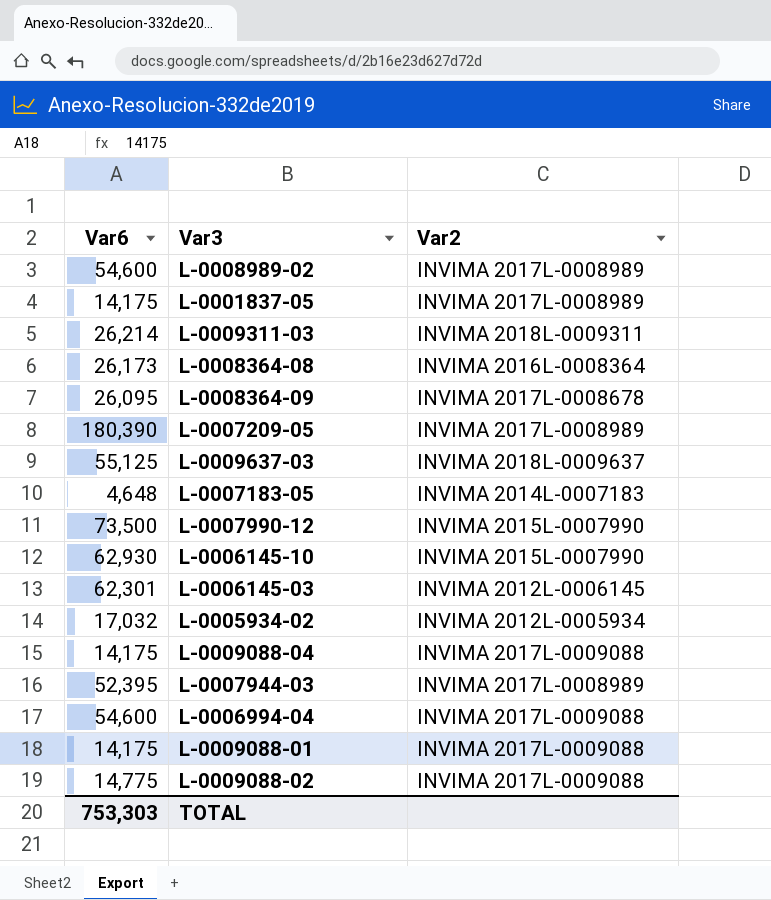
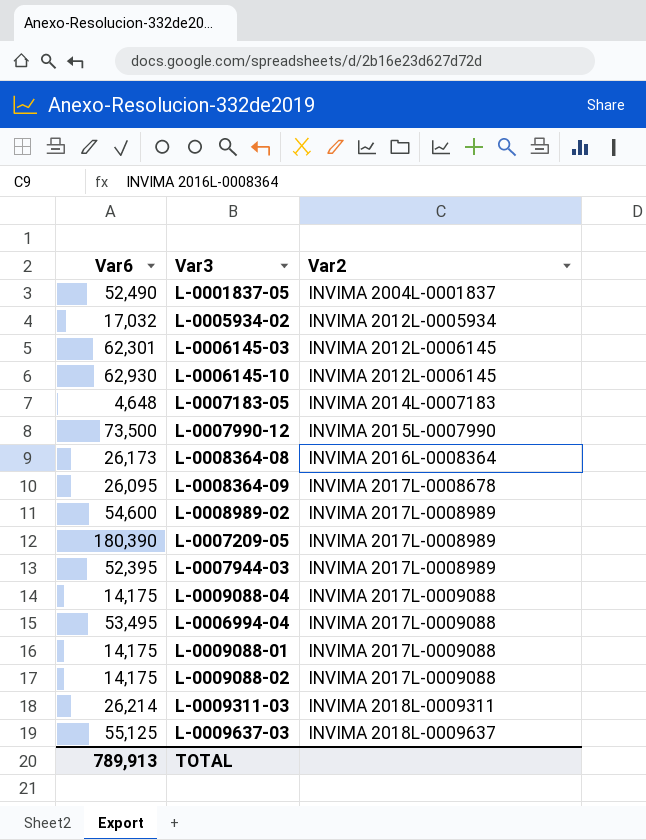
row order: none -> Var2 ascending
L-0001837-05 | Var6: 14,175 -> 52,490
L-0001837-05 | Var2: INVIMA 2017L-0008989 -> INVIMA 2004L-0001837
L-0006145-10 | Var2: INVIMA 2015L-0007990 -> INVIMA 2012L-0006145
L-0006994-04 | Var6: 54,600 -> 53,495
L-0009088-02 | Var6: 14,775 -> 14,175
TOTAL | Var6: 753,303 -> 789,913

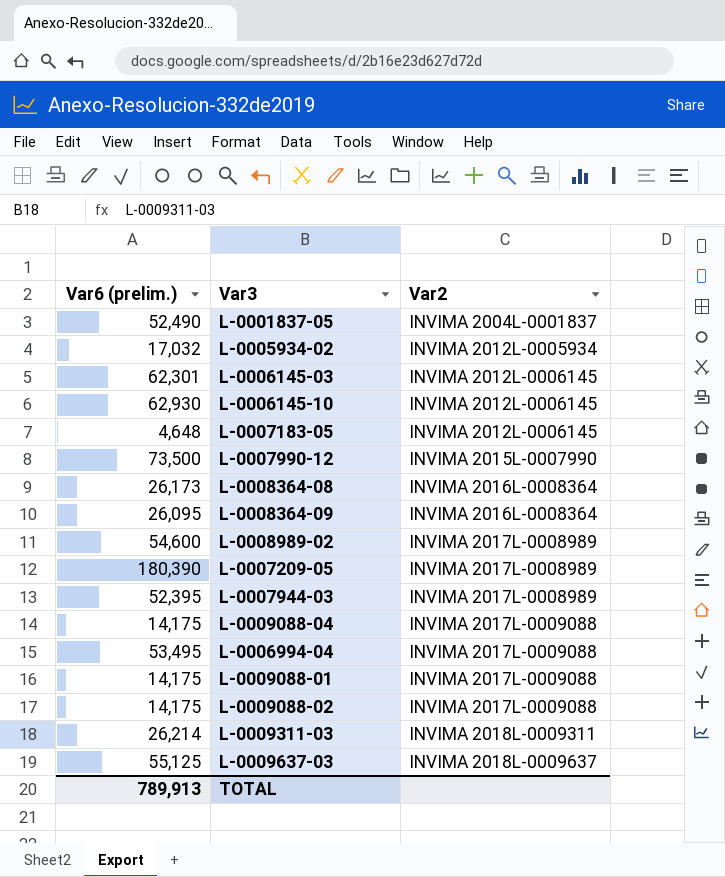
column name: Var6 -> Var6 (prelim.)
L-0007183-05 | Var2: INVIMA 2014L-0007183 -> INVIMA 2012L-0006145
L-0008364-09 | Var2: INVIMA 2017L-0008678 -> INVIMA 2016L-0008364

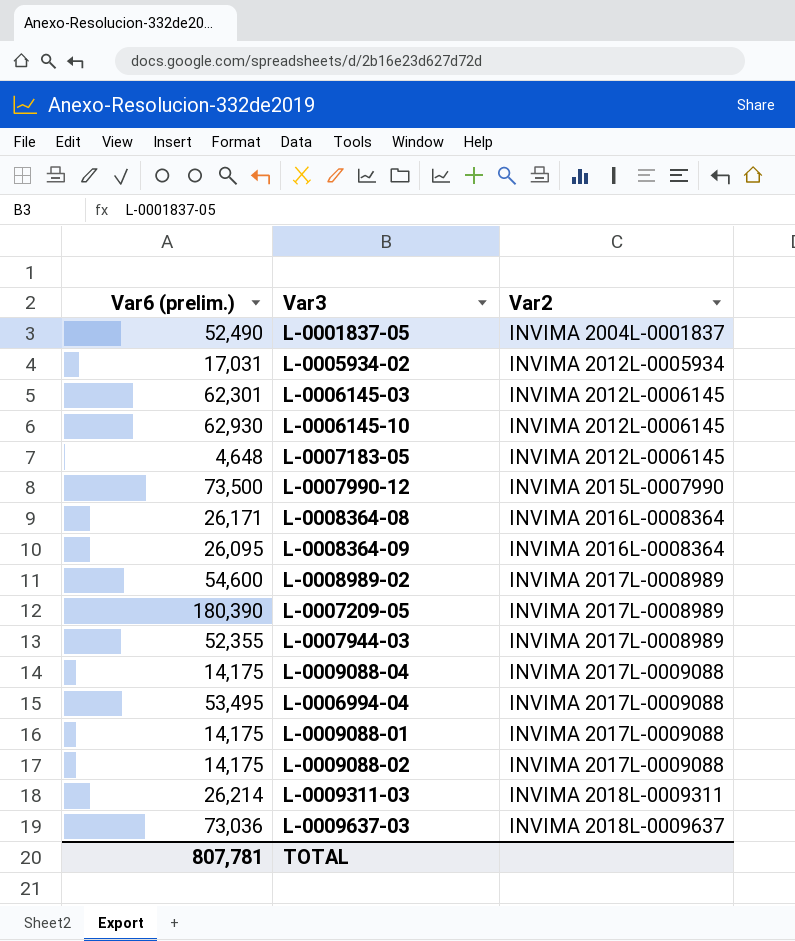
L-0005934-02 | Var6 (prelim.): 17,032 -> 17,031
L-0008364-08 | Var6 (prelim.): 26,173 -> 26,171
L-0007944-03 | Var6 (prelim.): 52,395 -> 52,355
L-0009637-03 | Var6 (prelim.): 55,125 -> 73,036
TOTAL | Var6 (prelim.): 789,913 -> 807,781

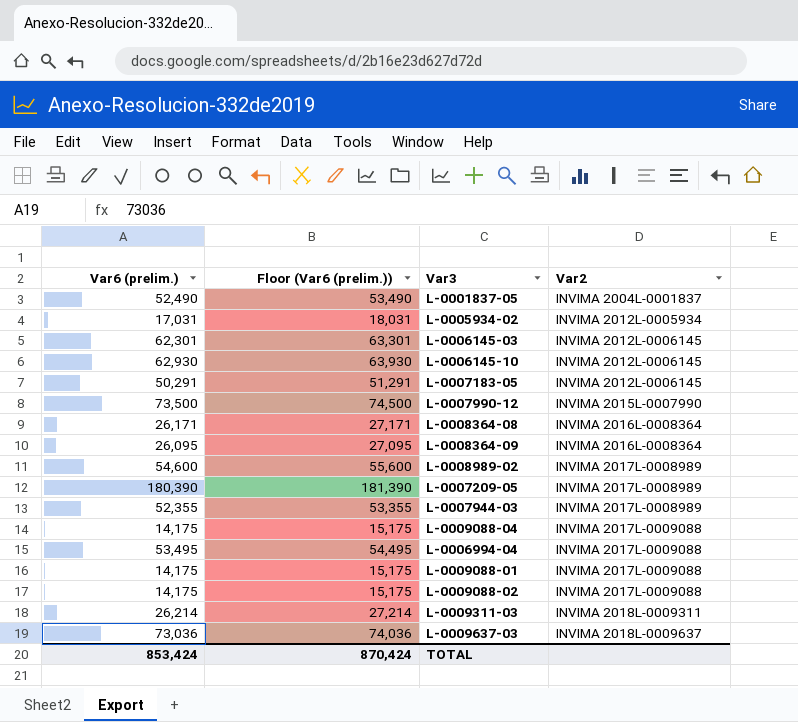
column Floor (Var6 (prelim.)) | formula: none -> [Var6 (prelim.)] + 1000
L-0007183-05 | Var6 (prelim.): 4,648 -> 50,291
TOTAL | Var6 (prelim.): 807,781 -> 853,424

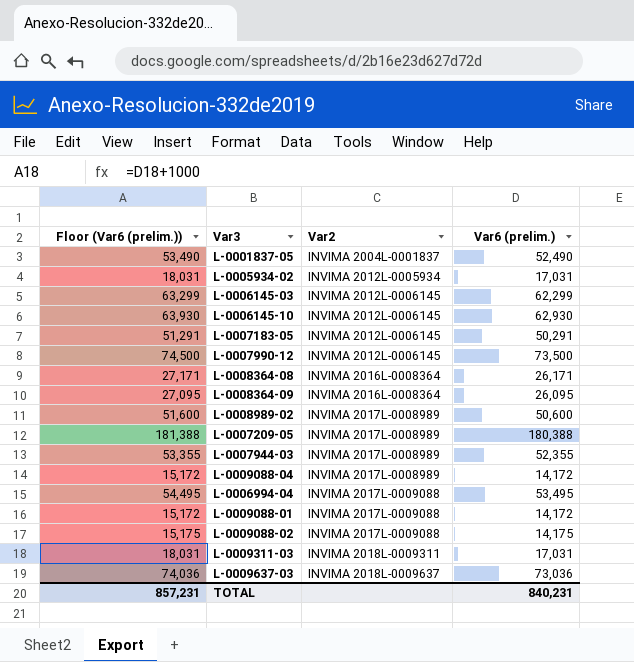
column Var6 (prelim.) | position: 1 -> 4
L-0006145-03 | Floor (Var6 (prelim.)): 63,301 -> 63,299
L-0006145-03 | Var6 (prelim.): 62,301 -> 62,299
L-0007990-12 | Var2: INVIMA 2015L-0007990 -> INVIMA 2012L-0006145
L-0008989-02 | Floor (Var6 (prelim.)): 55,600 -> 51,600
L-0008989-02 | Var6 (prelim.): 54,600 -> 50,600
L-0007209-05 | Floor (Var6 (prelim.)): 181,390 -> 181,388
L-0007209-05 | Var6 (prelim.): 180,390 -> 180,388
L-0009088-04 | Floor (Var6 (prelim.)): 15,175 -> 15,172
L-0009088-04 | Var2: INVIMA 2017L-0009088 -> INVIMA 2017L-0008989
L-0009088-04 | Var6 (prelim.): 14,175 -> 14,172
L-0009088-01 | Floor (Var6 (prelim.)): 15,175 -> 15,172
L-0009088-01 | Var6 (prelim.): 14,175 -> 14,172
L-0009311-03 | Floor (Var6 (prelim.)): 27,214 -> 18,031
L-0009311-03 | Var6 (prelim.): 26,214 -> 17,031
TOTAL | Floor (Var6 (prelim.)): 870,424 -> 857,231
TOTAL | Var6 (prelim.): 853,424 -> 840,231

